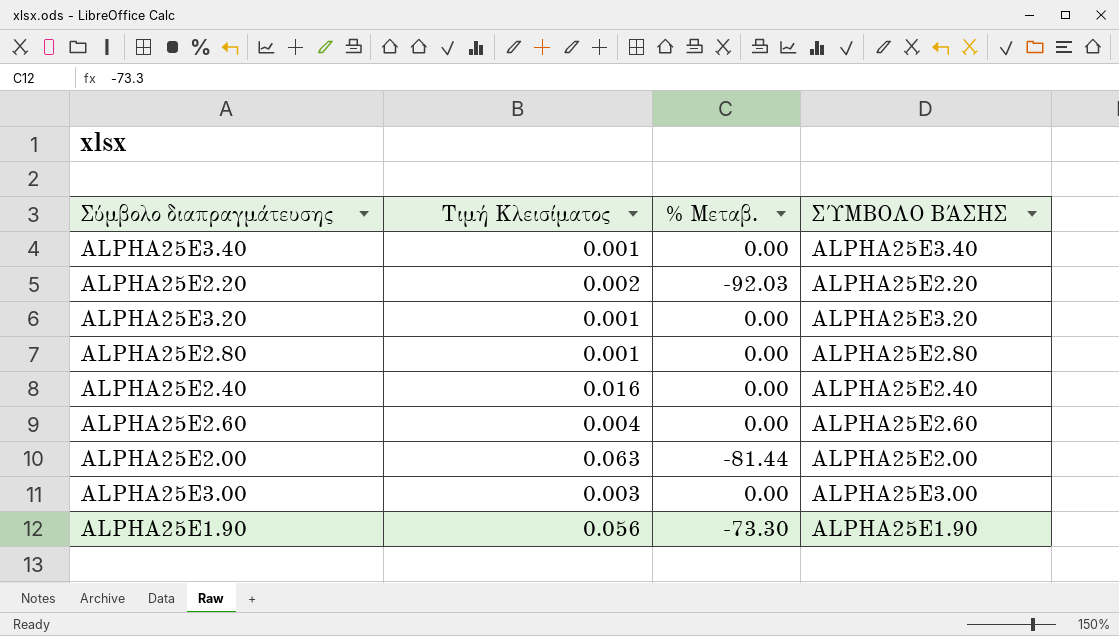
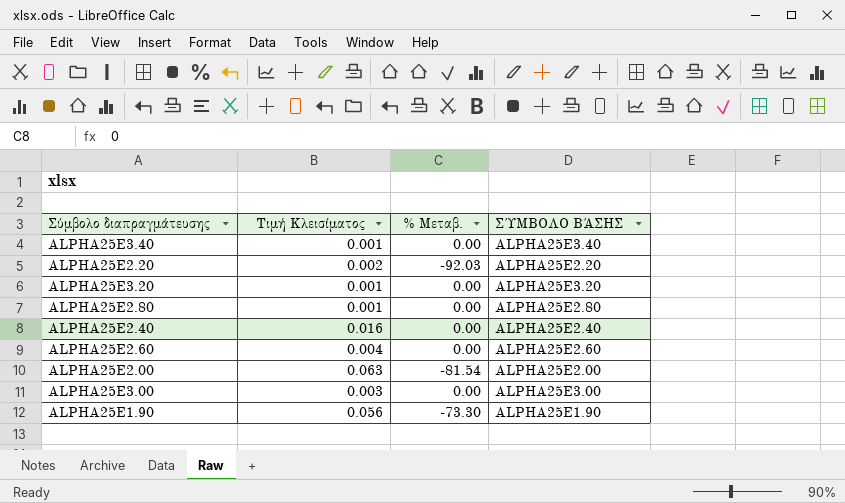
ALPHA25E2.00 | % Μεταβ.: -81.44 -> -81.54

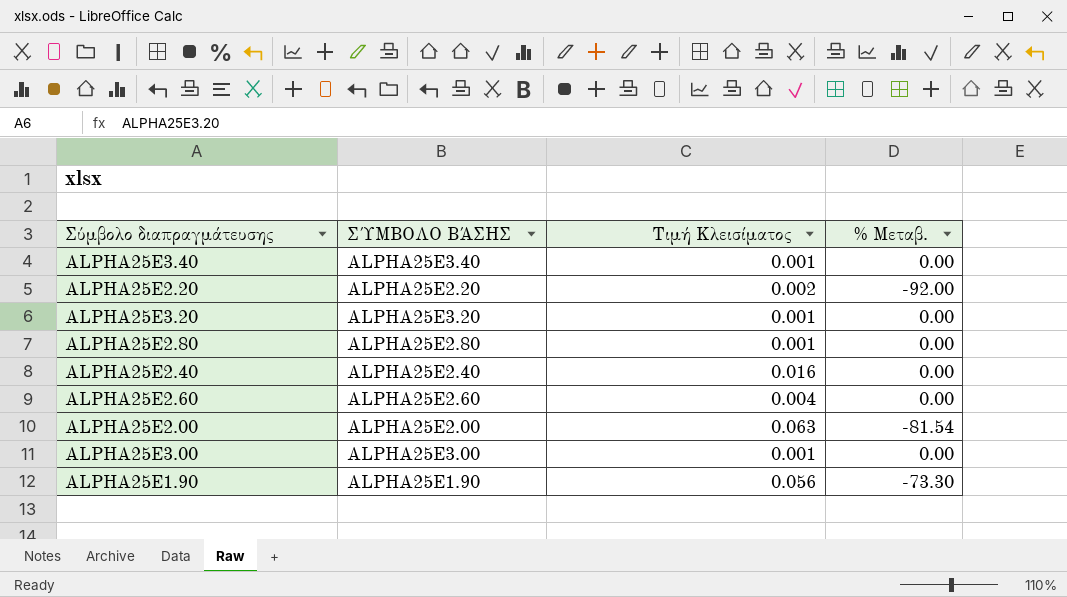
column ΣΎΜΒΟΛΟ ΒΆΣΗΣ | position: 4 -> 2
ALPHA25E2.20 | % Μεταβ.: -92.03 -> -92.00
ALPHA25E3.00 | Τιμή Κλεισίματος: 0.003 -> 0.001

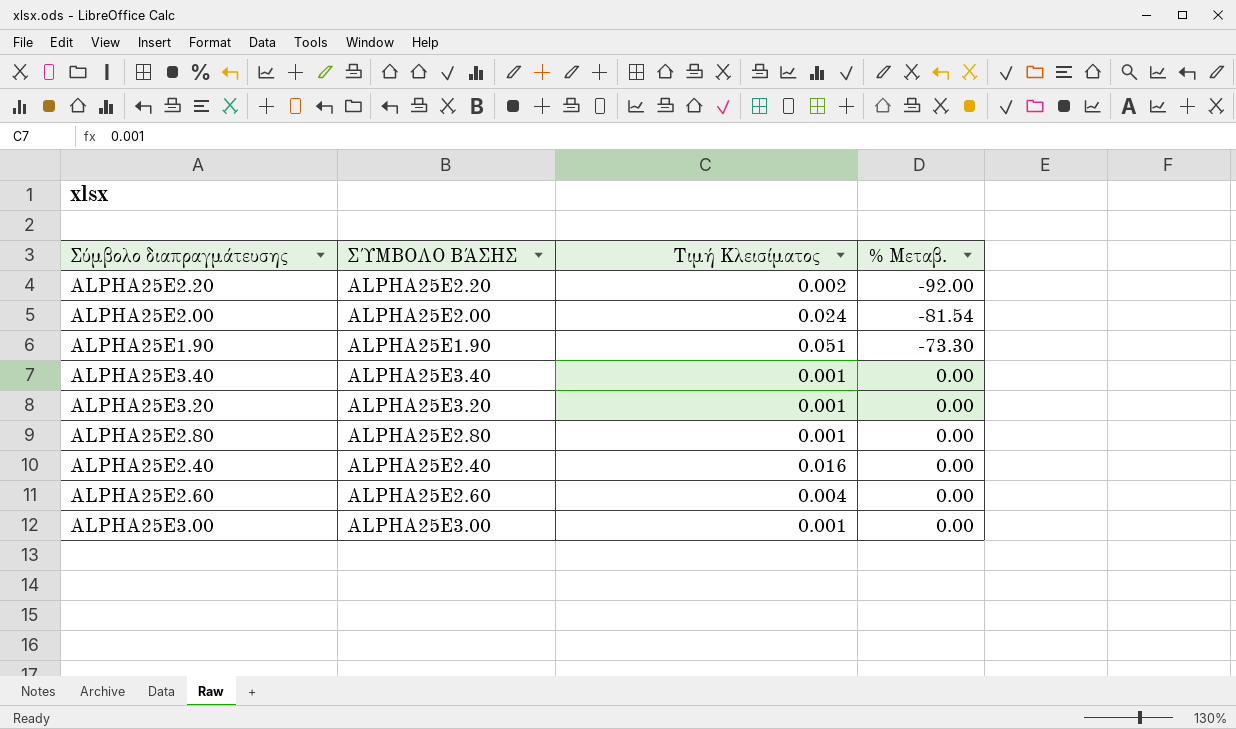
row order: none -> % Μεταβ. ascending
ALPHA25E2.00 | Τιμή Κλεισίματος: 0.063 -> 0.024
ALPHA25E1.90 | Τιμή Κλεισίματος: 0.056 -> 0.051

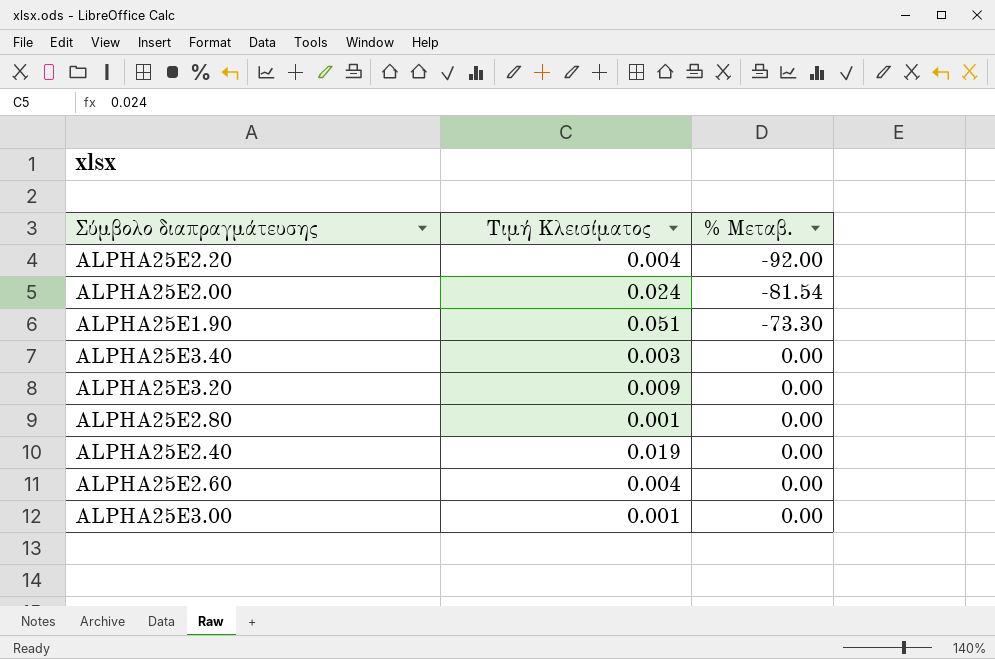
column ΣΎΜΒΟΛΟ ΒΆΣΗΣ | position: 2 -> none
ALPHA25E2.20 | Τιμή Κλεισίματος: 0.002 -> 0.004
ALPHA25E3.40 | Τιμή Κλεισίματος: 0.001 -> 0.003
ALPHA25E3.20 | Τιμή Κλεισίματος: 0.001 -> 0.009
ALPHA25E2.40 | Τιμή Κλεισίματος: 0.016 -> 0.019

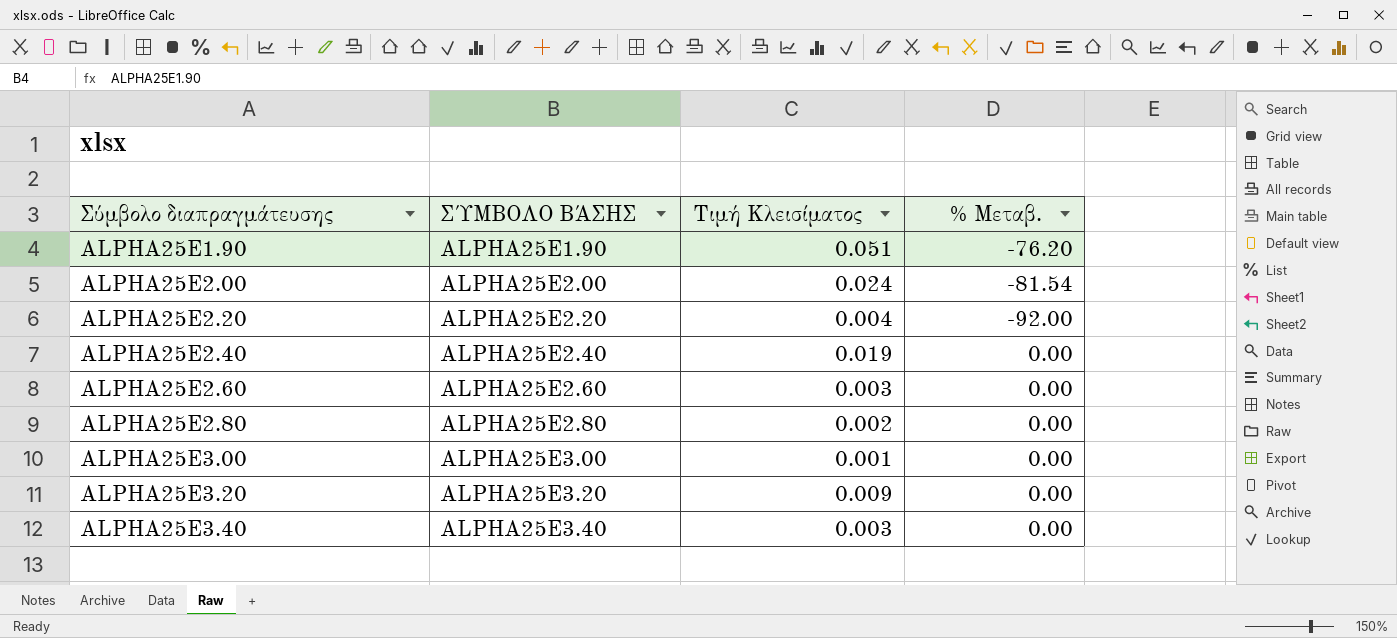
row order: % Μεταβ. ascending -> Σύμβολο διαπραγμάτευσης ascending
column ΣΎΜΒΟΛΟ ΒΆΣΗΣ | position: none -> 2
ALPHA25E1.90 | % Μεταβ.: -73.30 -> -76.20
ALPHA25E2.60 | Τιμή Κλεισίματος: 0.004 -> 0.003
ALPHA25E2.80 | Τιμή Κλεισίματος: 0.001 -> 0.002

